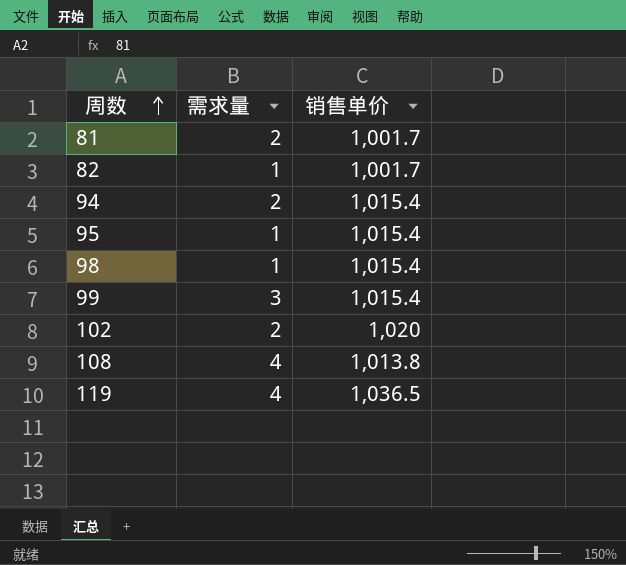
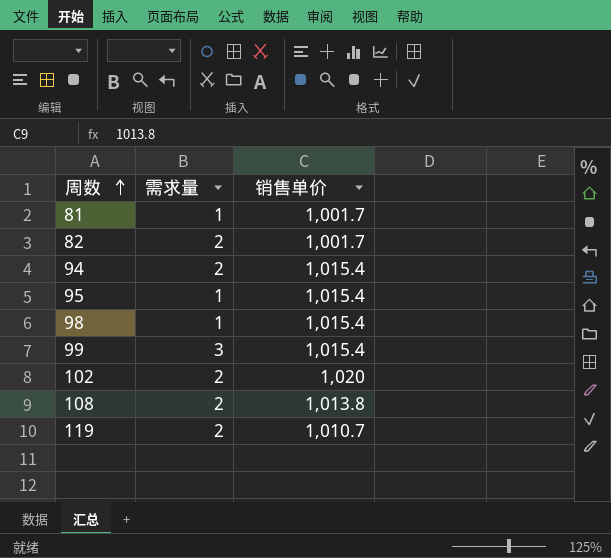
81 | 需求量: 2 -> 1
82 | 需求量: 1 -> 2
108 | 需求量: 4 -> 2
119 | 需求量: 4 -> 2
119 | 销售单价: 1,036.5 -> 1,010.7

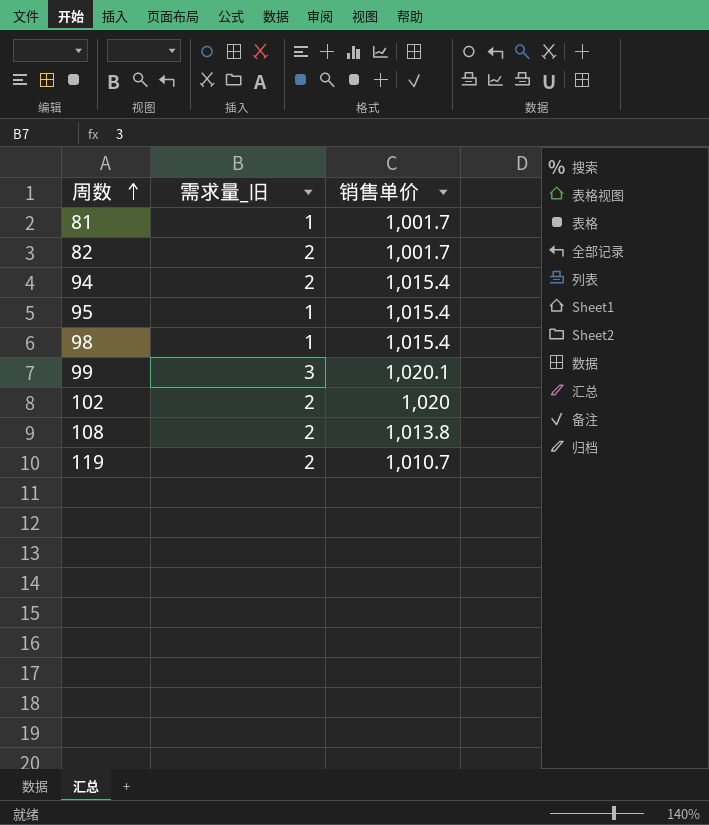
column name: 需求量 -> 需求量_旧
99 | 销售单价: 1,015.4 -> 1,020.1

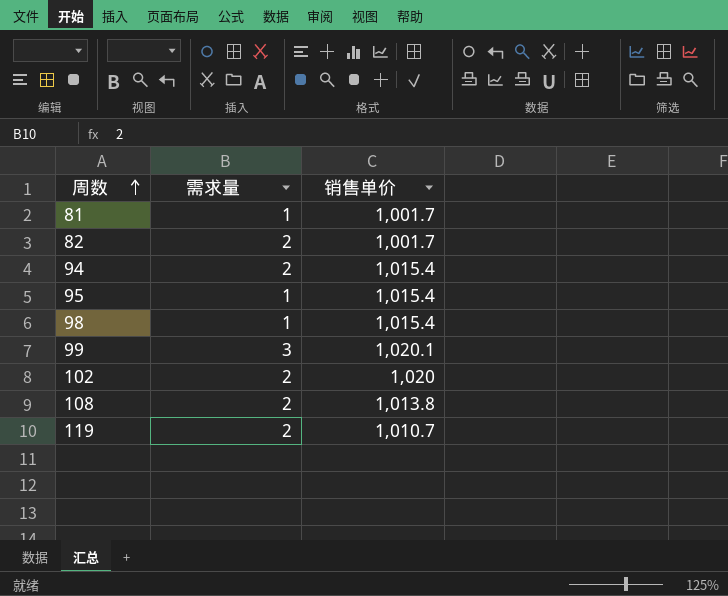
column name: 需求量_旧 -> 需求量

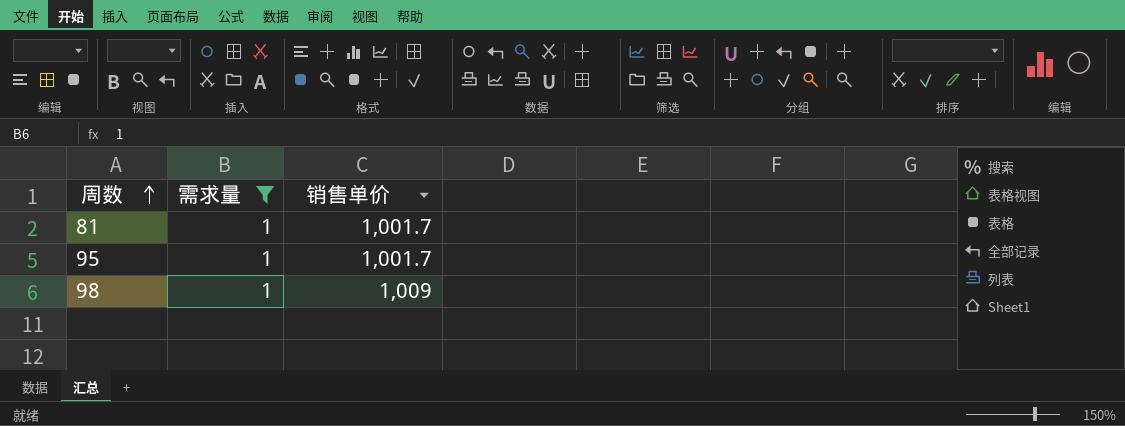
filter: none -> 需求量 = 1
95 | 销售单价: 1,015.4 -> 1,001.7
98 | 销售单价: 1,015.4 -> 1,009

